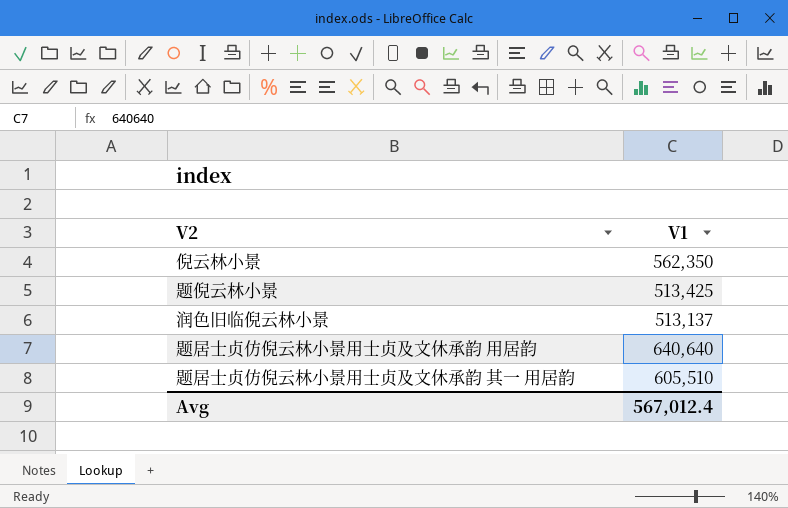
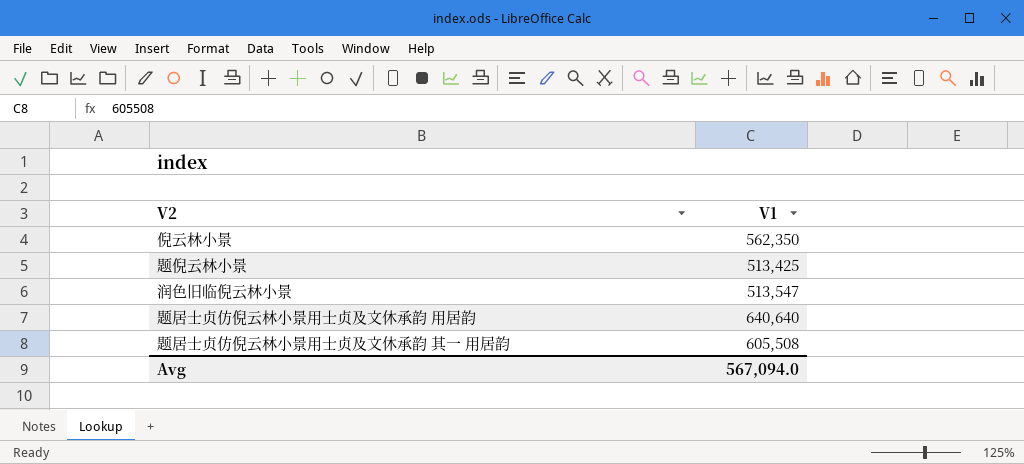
润色旧临倪云林小景 | V1: 513,137 -> 513,547
题居士贞仿倪云林小景用士贞及文休承韵 其一 用居韵 | V1: 605,510 -> 605,508
Avg | V1: 567,012.4 -> 567,094.0

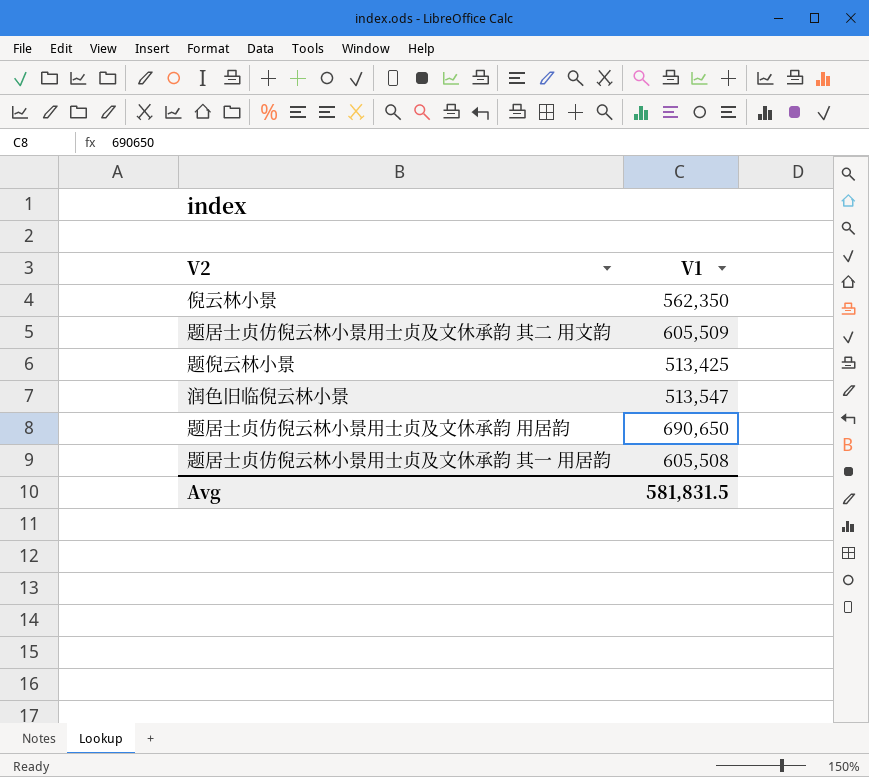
row 题居士贞仿倪云林小景用士贞及文休承韵 其二 用文韵: none -> 605,509
题居士贞仿倪云林小景用士贞及文休承韵 用居韵 | V1: 640,640 -> 690,650
Avg | V1: 567,094.0 -> 581,831.5

